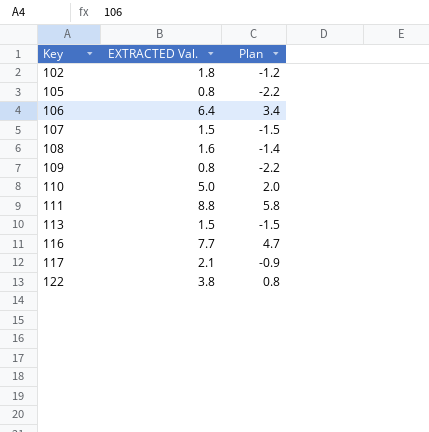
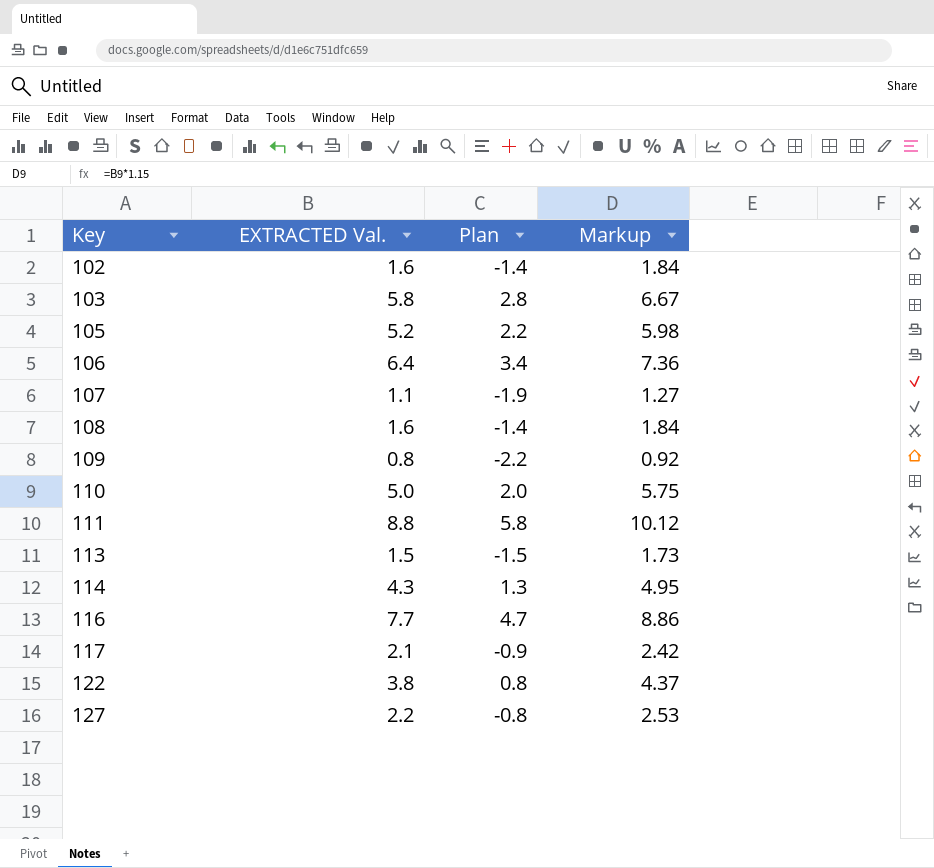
column Markup | formula: none -> [EXTRACTED Val.] * 1.15
102 | EXTRACTED Val.: 1.8 -> 1.6
102 | Plan: -1.2 -> -1.4
row 103: none -> 5.8 | 2.8 | 6.67
105 | EXTRACTED Val.: 0.8 -> 5.2
105 | Plan: -2.2 -> 2.2
107 | EXTRACTED Val.: 1.5 -> 1.1
107 | Plan: -1.5 -> -1.9
row 114: none -> 4.3 | 1.3 | 4.95
row 127: none -> 2.2 | -0.8 | 2.53

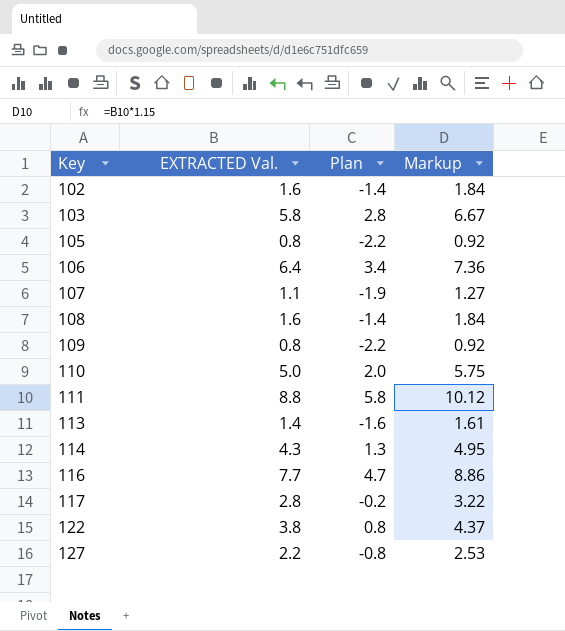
105 | EXTRACTED Val.: 5.2 -> 0.8
105 | Plan: 2.2 -> -2.2
105 | Markup: 5.98 -> 0.92
113 | EXTRACTED Val.: 1.5 -> 1.4
113 | Plan: -1.5 -> -1.6
113 | Markup: 1.73 -> 1.61
117 | EXTRACTED Val.: 2.1 -> 2.8
117 | Plan: -0.9 -> -0.2
117 | Markup: 2.42 -> 3.22

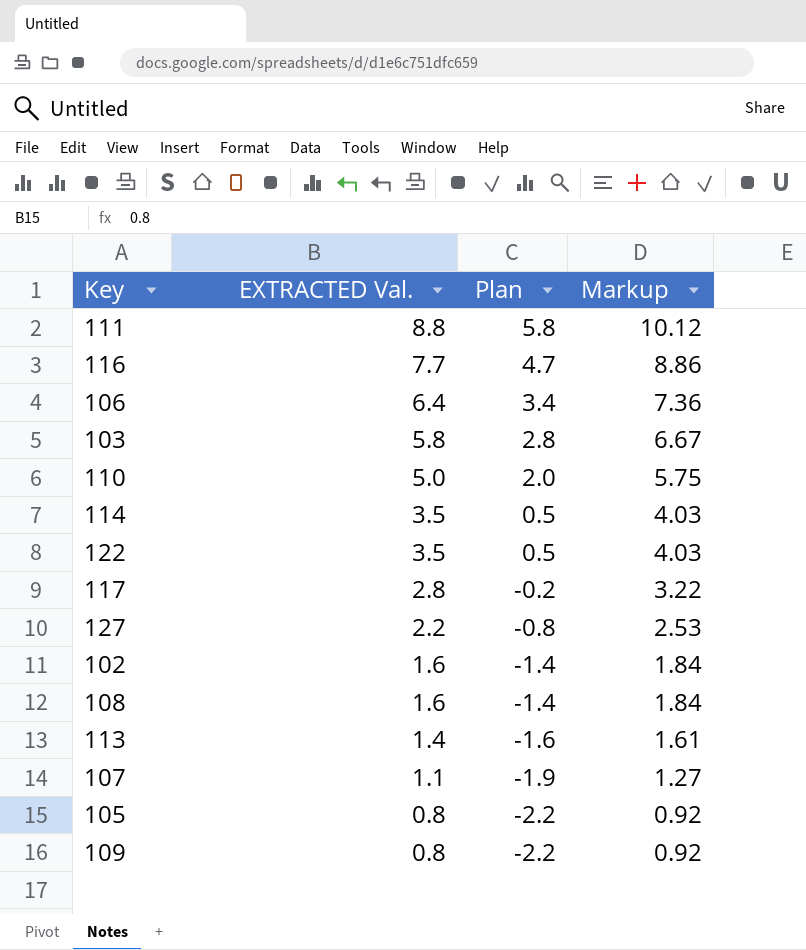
row order: Key ascending -> EXTRACTED Val. descending
114 | EXTRACTED Val.: 4.3 -> 3.5
114 | Plan: 1.3 -> 0.5
114 | Markup: 4.95 -> 4.03
122 | EXTRACTED Val.: 3.8 -> 3.5
122 | Plan: 0.8 -> 0.5
122 | Markup: 4.37 -> 4.03

